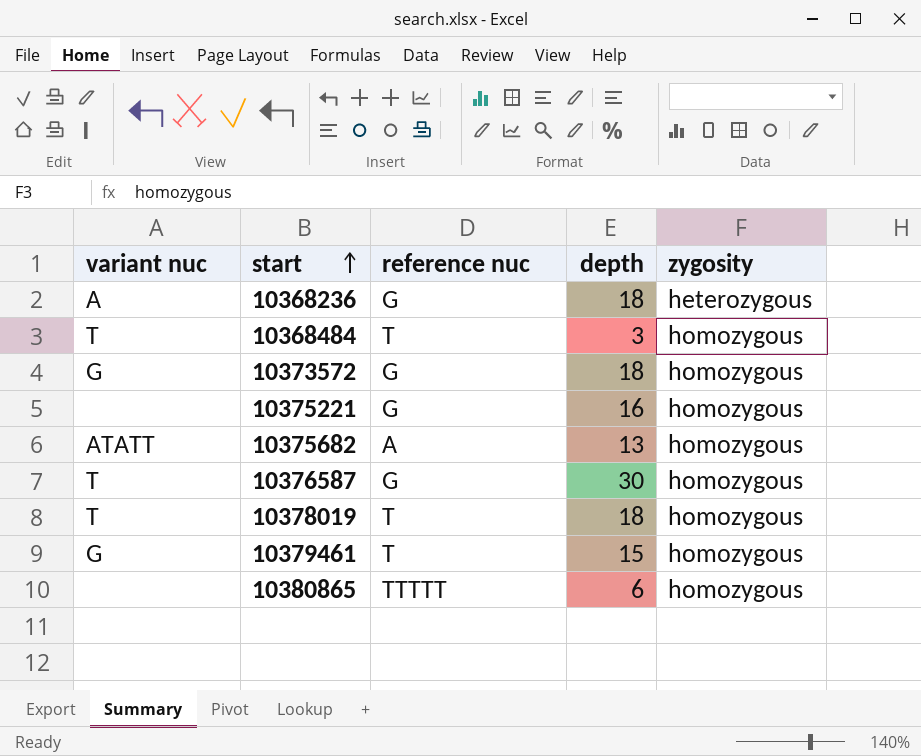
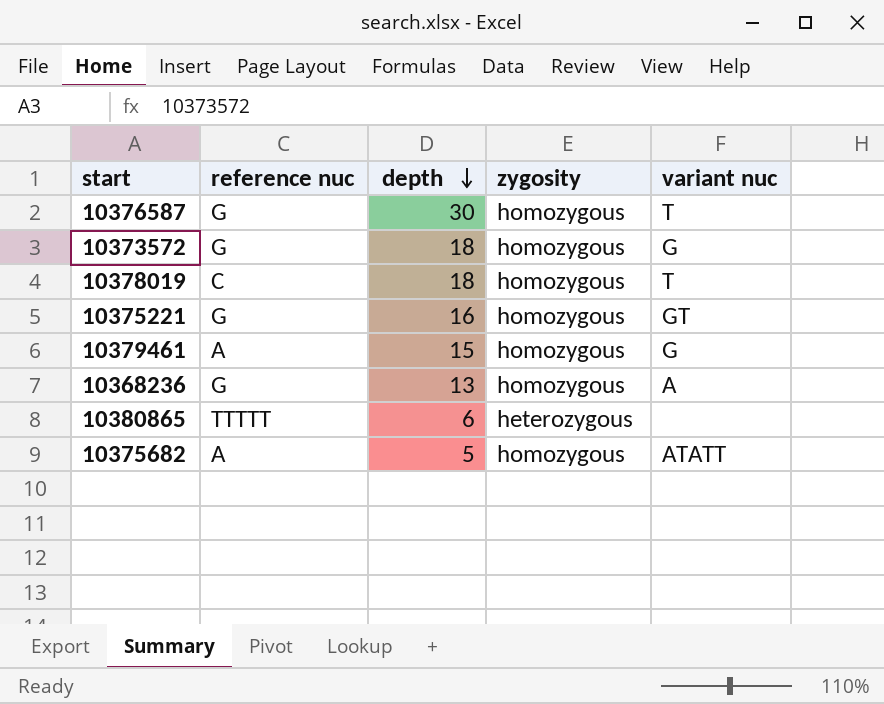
row order: start ascending -> depth descending
column variant nuc | position: 1 -> 5
row 10368484: T | T | 3 | homozygous -> none
10378019 | reference nuc: T -> C
10375221 | variant nuc: none -> GT
10379461 | reference nuc: T -> A
10368236 | depth: 18 -> 13
10368236 | zygosity: heterozygous -> homozygous
10380865 | zygosity: homozygous -> heterozygous
10375682 | depth: 13 -> 5

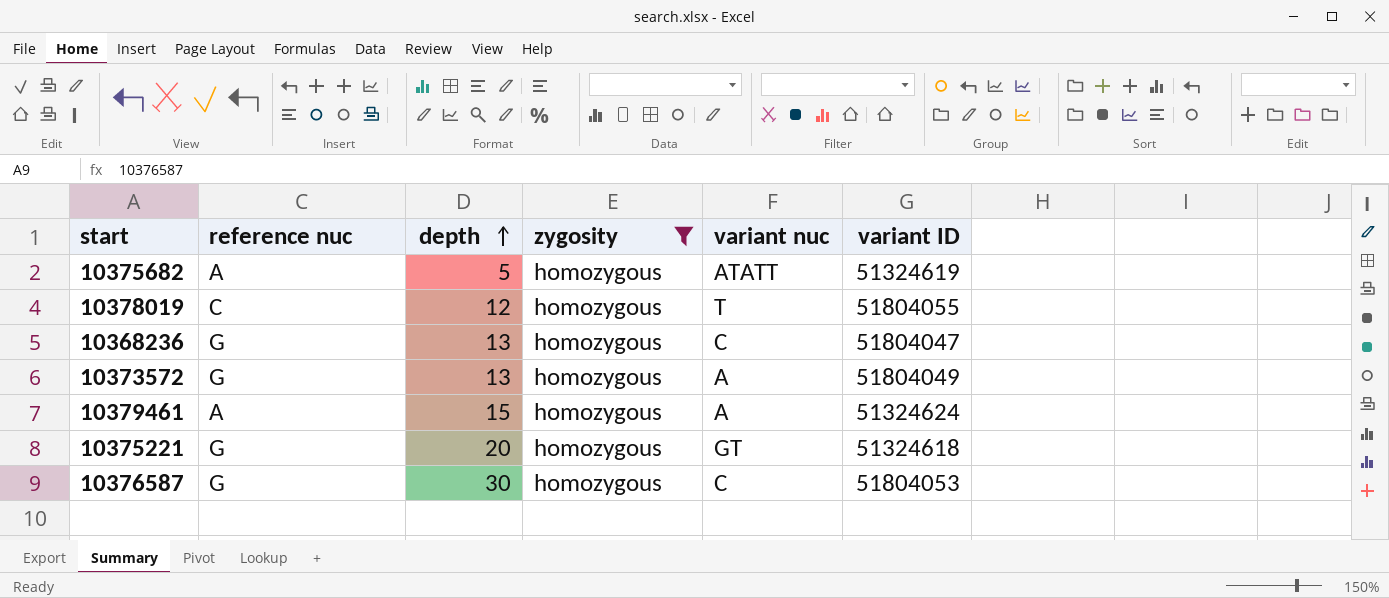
filter: none -> zygosity = homozygous
row order: depth descending -> depth ascending
column variant ID | position: none -> 6
10378019 | depth: 18 -> 12
10368236 | variant nuc: A -> C
10373572 | depth: 18 -> 13
10373572 | variant nuc: G -> A
10379461 | variant nuc: G -> A
10375221 | depth: 16 -> 20
10376587 | variant nuc: T -> C

